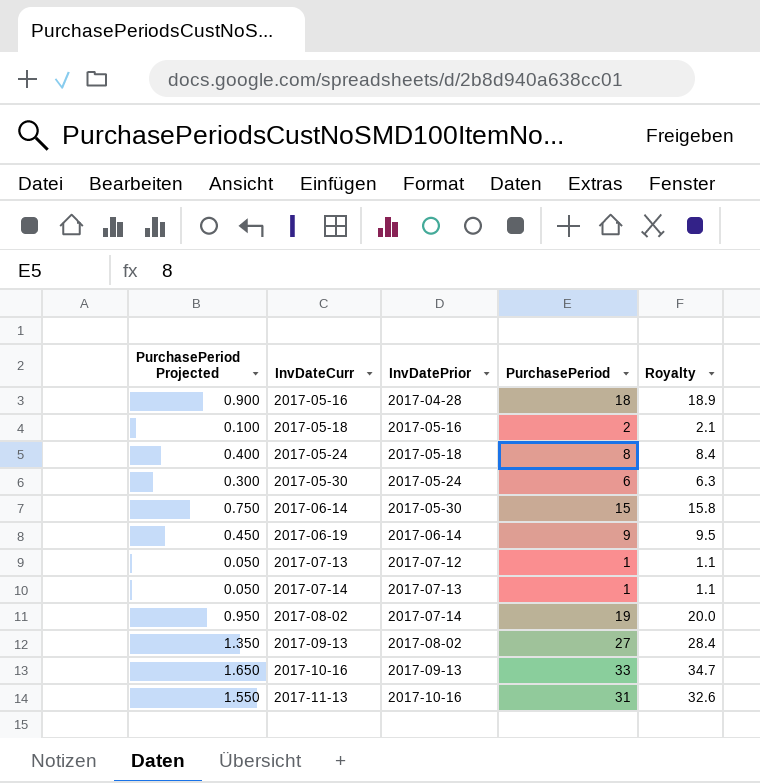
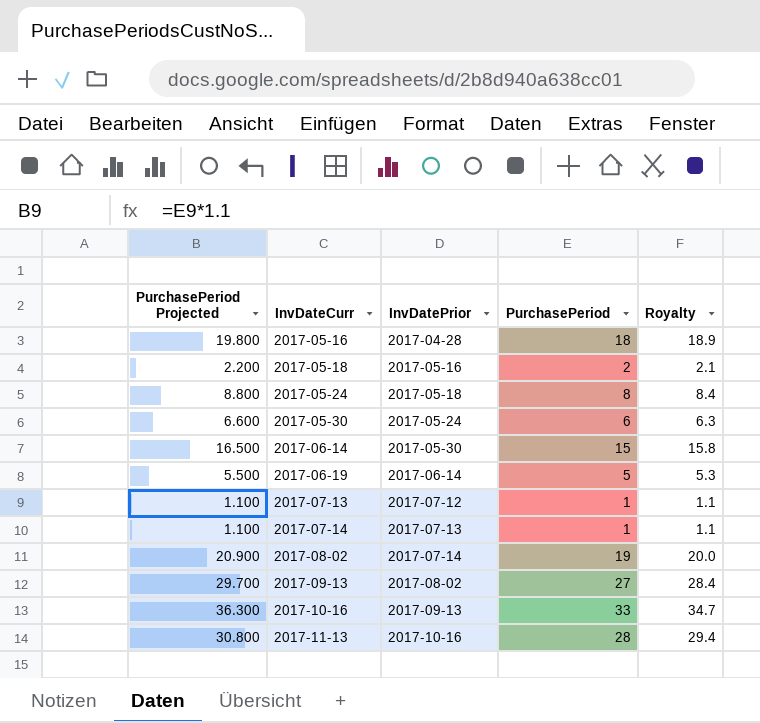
column PurchasePeriod Projected | formula: [PurchasePeriod] * 0.05 -> [PurchasePeriod] * 1.1
2017-06-19 | PurchasePeriod: 9 -> 5
2017-06-19 | Royalty: 9.5 -> 5.3
2017-11-13 | PurchasePeriod: 31 -> 28
2017-11-13 | Royalty: 32.6 -> 29.4

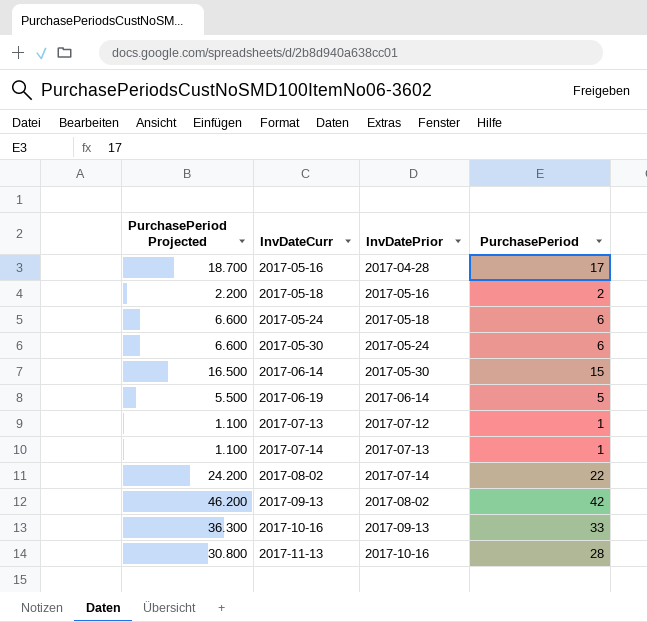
column Royalty | formula: [PurchasePeriod] * 1.05 -> none
2017-05-16 | PurchasePeriod Projected: 19.800 -> 18.700
2017-05-16 | PurchasePeriod: 18 -> 17
2017-05-24 | PurchasePeriod Projected: 8.800 -> 6.600
2017-05-24 | PurchasePeriod: 8 -> 6
2017-08-02 | PurchasePeriod Projected: 20.900 -> 24.200
2017-08-02 | PurchasePeriod: 19 -> 22
2017-09-13 | PurchasePeriod Projected: 29.700 -> 46.200
2017-09-13 | PurchasePeriod: 27 -> 42

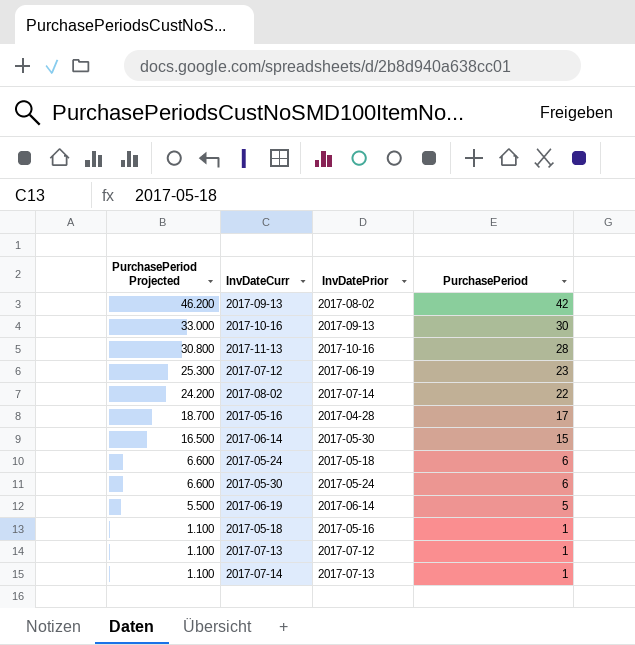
row order: InvDateCurr ascending -> PurchasePeriod Projected descending
2017-10-16 | PurchasePeriod Projected: 36.300 -> 33.000
2017-10-16 | PurchasePeriod: 33 -> 30
row 2017-07-12: none -> 25.300 | 2017-06-19 | 23
2017-05-18 | PurchasePeriod Projected: 2.200 -> 1.100
2017-05-18 | PurchasePeriod: 2 -> 1

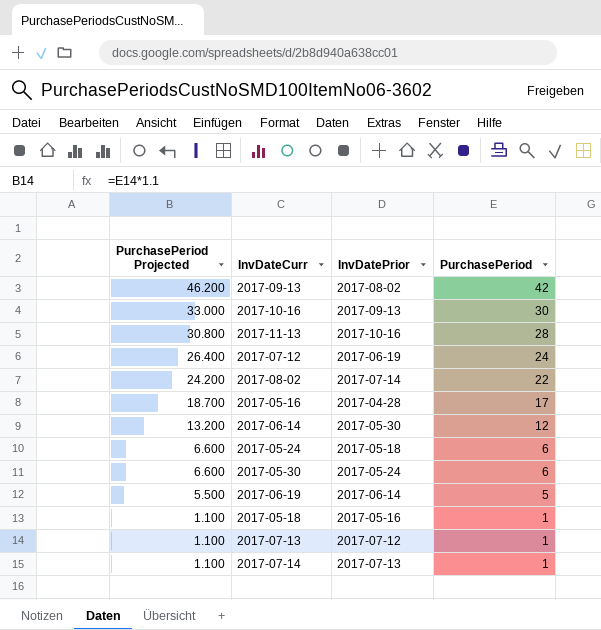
2017-07-12 | PurchasePeriod Projected: 25.300 -> 26.400
2017-07-12 | PurchasePeriod: 23 -> 24
2017-06-14 | PurchasePeriod Projected: 16.500 -> 13.200
2017-06-14 | PurchasePeriod: 15 -> 12

